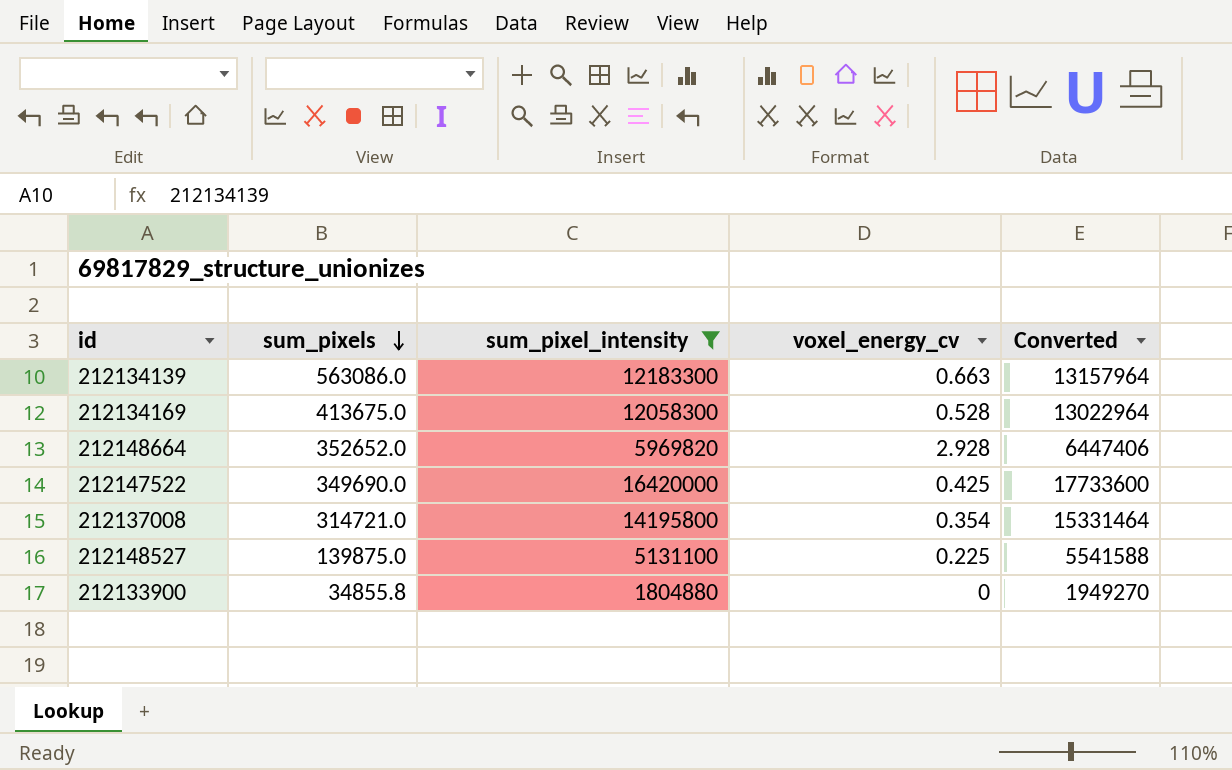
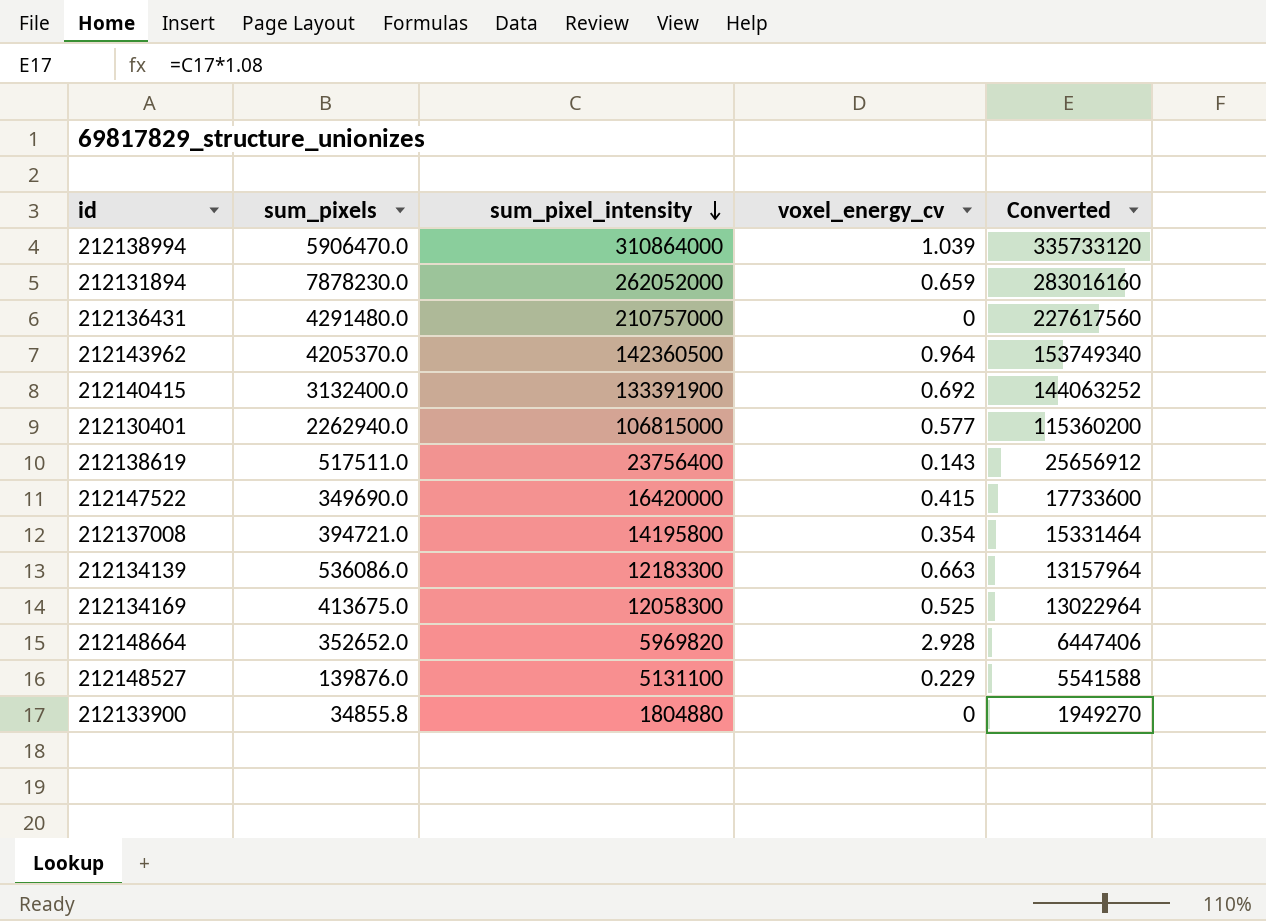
filter: sum_pixel_intensity <= 16420000 -> none
row order: sum_pixels descending -> sum_pixel_intensity descending
212147522 | voxel_energy_cv: 0.425 -> 0.415
212137008 | sum_pixels: 314721.0 -> 394721.0
212134139 | sum_pixels: 563086.0 -> 536086.0
212134169 | voxel_energy_cv: 0.528 -> 0.525
212148527 | sum_pixels: 139875.0 -> 139876.0
212148527 | voxel_energy_cv: 0.225 -> 0.229

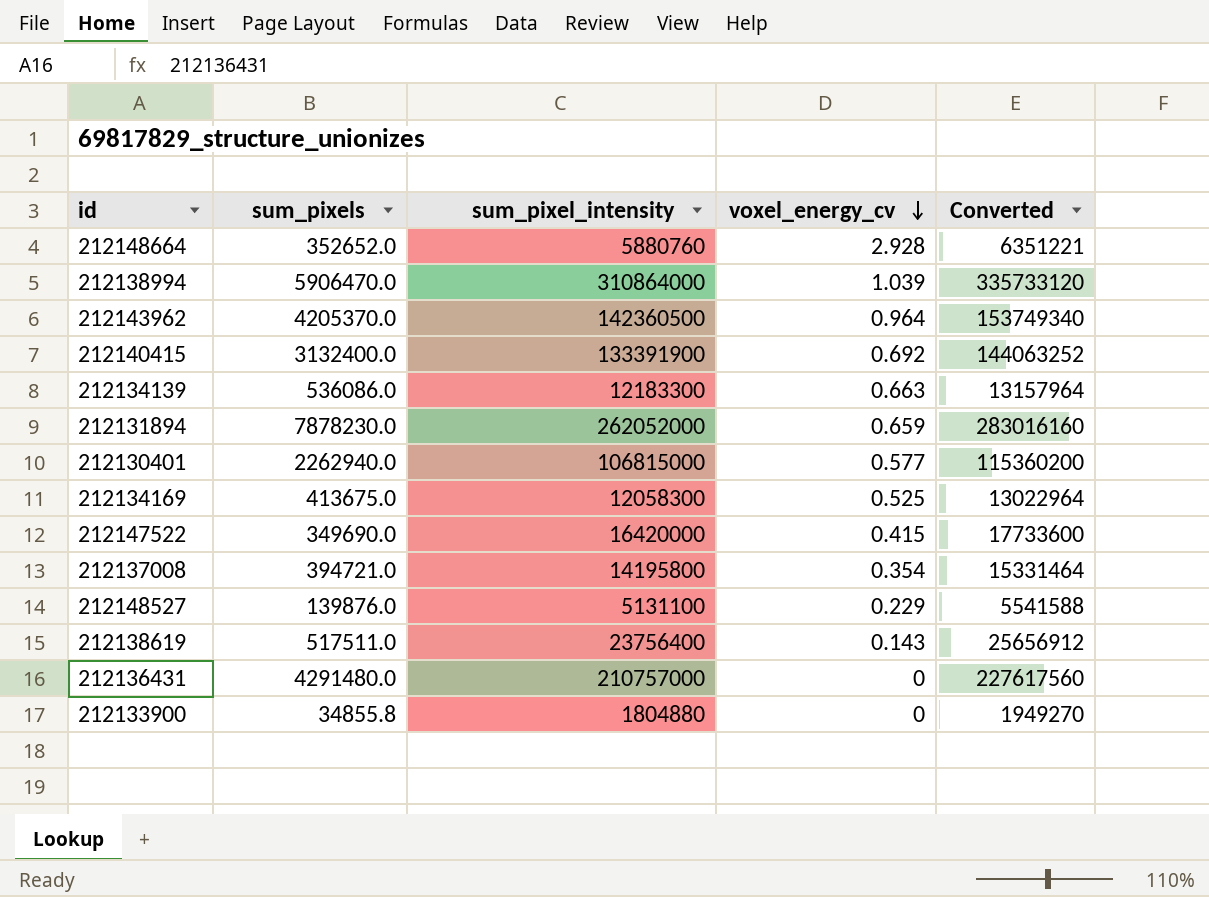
row order: sum_pixel_intensity descending -> voxel_energy_cv descending
212148664 | sum_pixel_intensity: 5969820 -> 5880760
212148664 | Converted: 6447406 -> 6351221

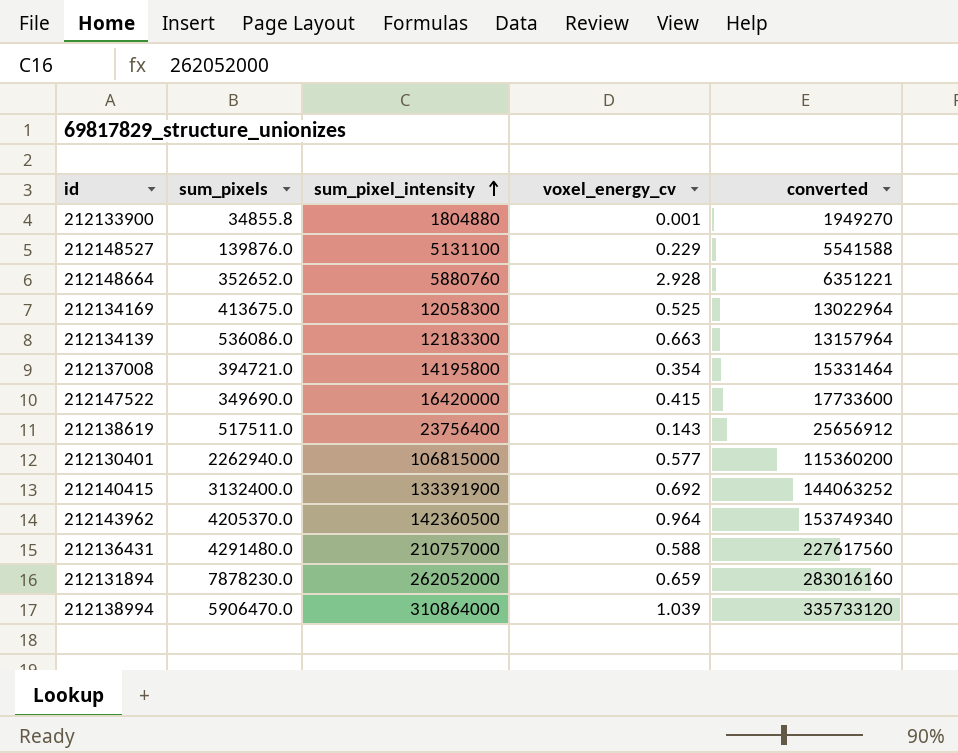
row order: voxel_energy_cv descending -> sum_pixel_intensity ascending
column name: Converted -> converted
212133900 | voxel_energy_cv: 0 -> 0.001
212136431 | voxel_energy_cv: 0 -> 0.588

